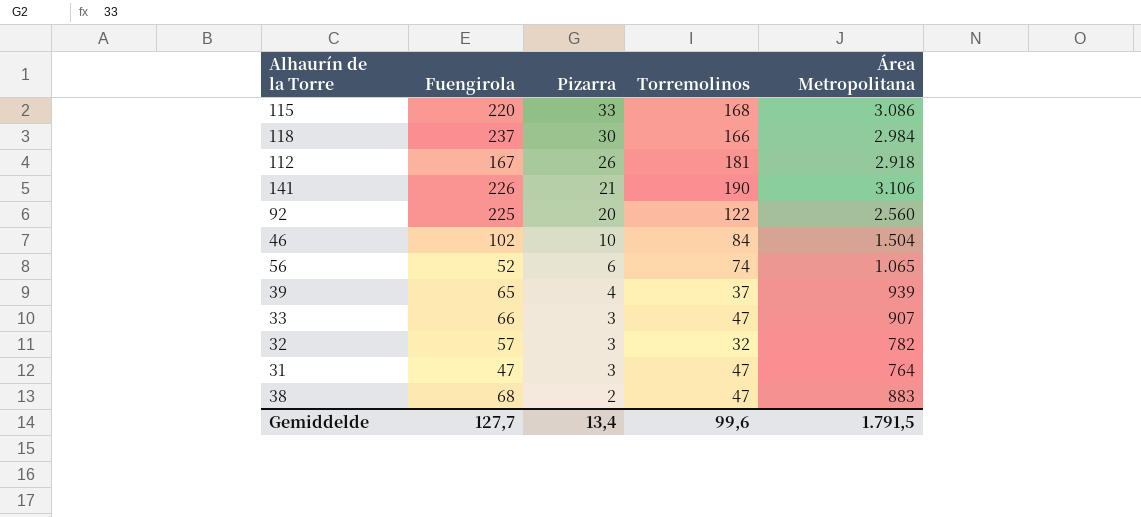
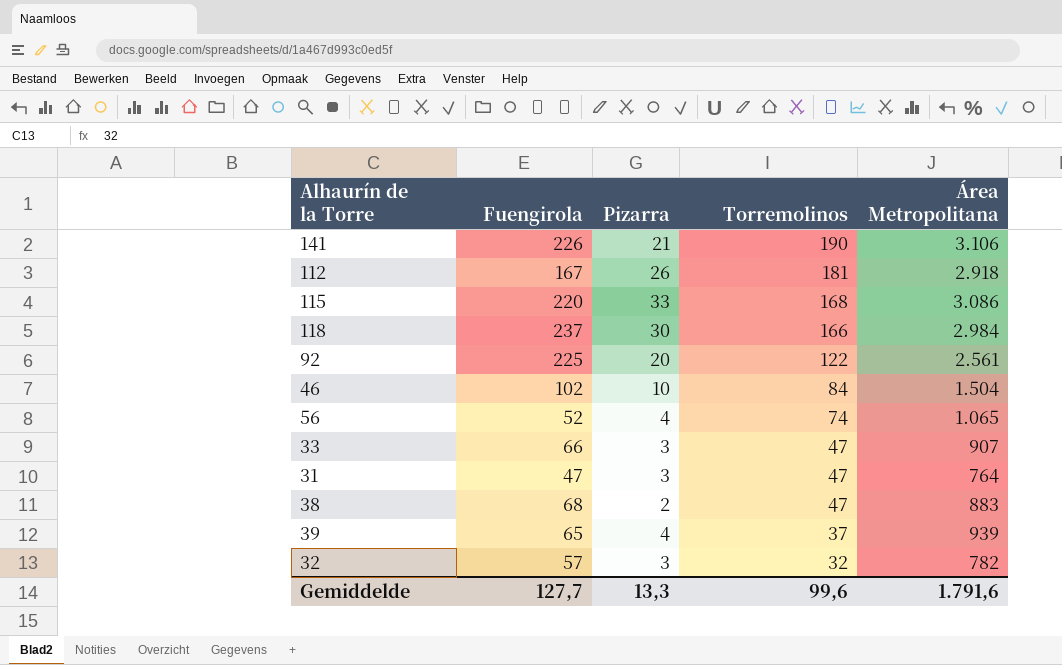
row order: Pizarra descending -> Torremolinos descending
92 | Área Metropolitana: 2.560 -> 2.561
56 | Pizarra: 6 -> 4
Gemiddelde | Pizarra: 13,4 -> 13,3
Gemiddelde | Área Metropolitana: 1.791,5 -> 1.791,6

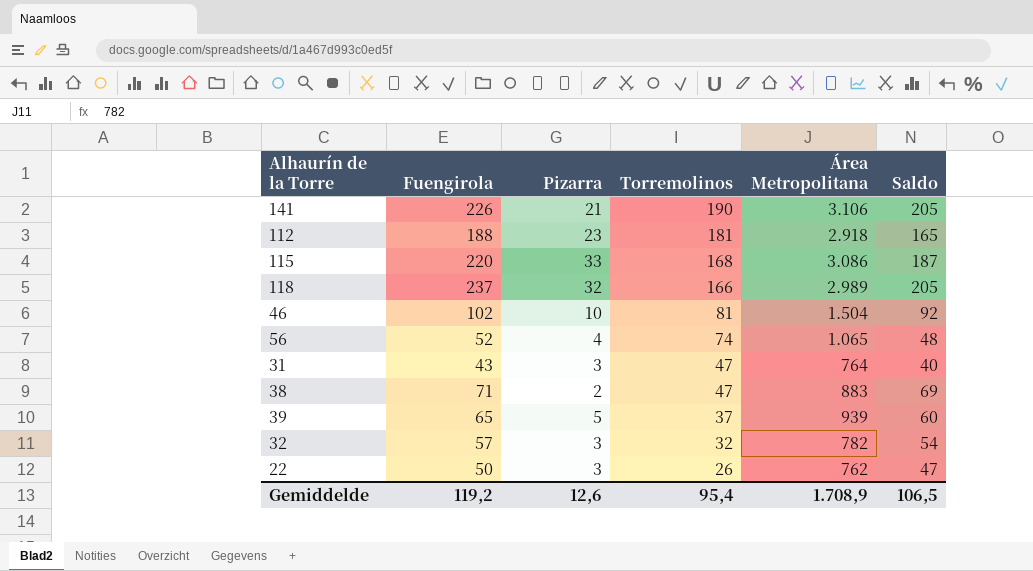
column Saldo | formula: none -> [Fuengirola] - [Pizarra]
row 92: 225 | 20 | 122 | 2.561 -> none
row 33: 66 | 3 | 47 | 907 -> none
112 | Fuengirola: 167 -> 188
112 | Pizarra: 26 -> 23
118 | Pizarra: 30 -> 32
118 | Área Metropolitana: 2.984 -> 2.989
46 | Torremolinos: 84 -> 81
31 | Fuengirola: 47 -> 43
38 | Fuengirola: 68 -> 71
39 | Pizarra: 4 -> 5
row 22: none -> 50 | 3 | 26 | 762 | 47
Gemiddelde | Fuengirola: 127,7 -> 119,2
Gemiddelde | Pizarra: 13,3 -> 12,6
Gemiddelde | Torremolinos: 99,6 -> 95,4
Gemiddelde | Área Metropolitana: 1.791,6 -> 1.708,9

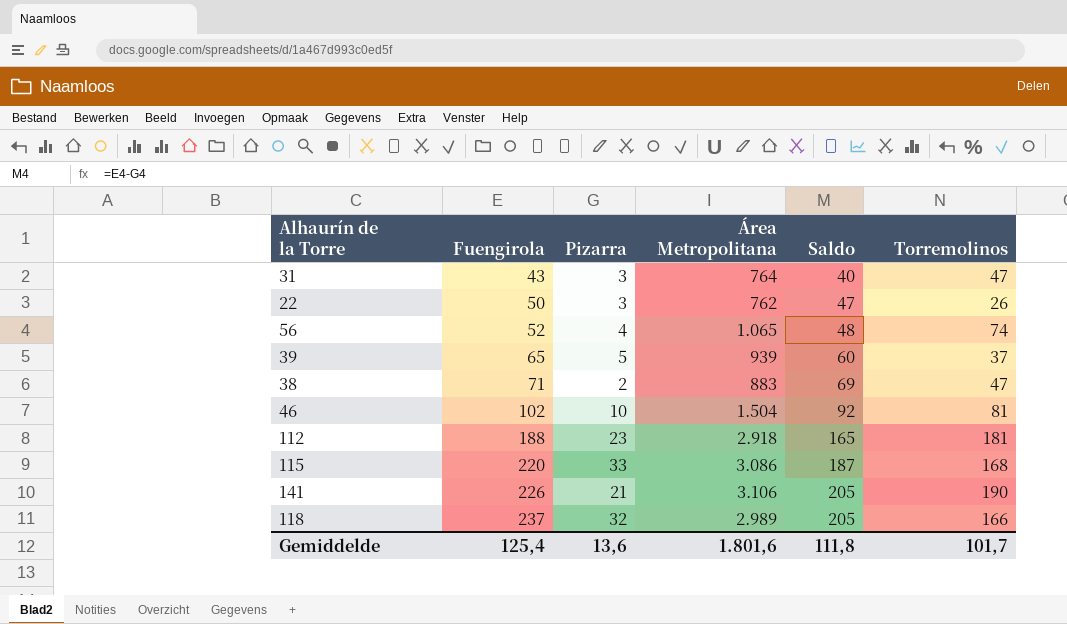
row order: Torremolinos descending -> Fuengirola ascending
column Torremolinos | position: 4 -> 6
row 32: 57 | 3 | 32 | 782 | 54 -> none
Gemiddelde | Fuengirola: 119,2 -> 125,4
Gemiddelde | Pizarra: 12,6 -> 13,6
Gemiddelde | Área Metropolitana: 1.708,9 -> 1.801,6
Gemiddelde | Saldo: 106,5 -> 111,8
Gemiddelde | Torremolinos: 95,4 -> 101,7

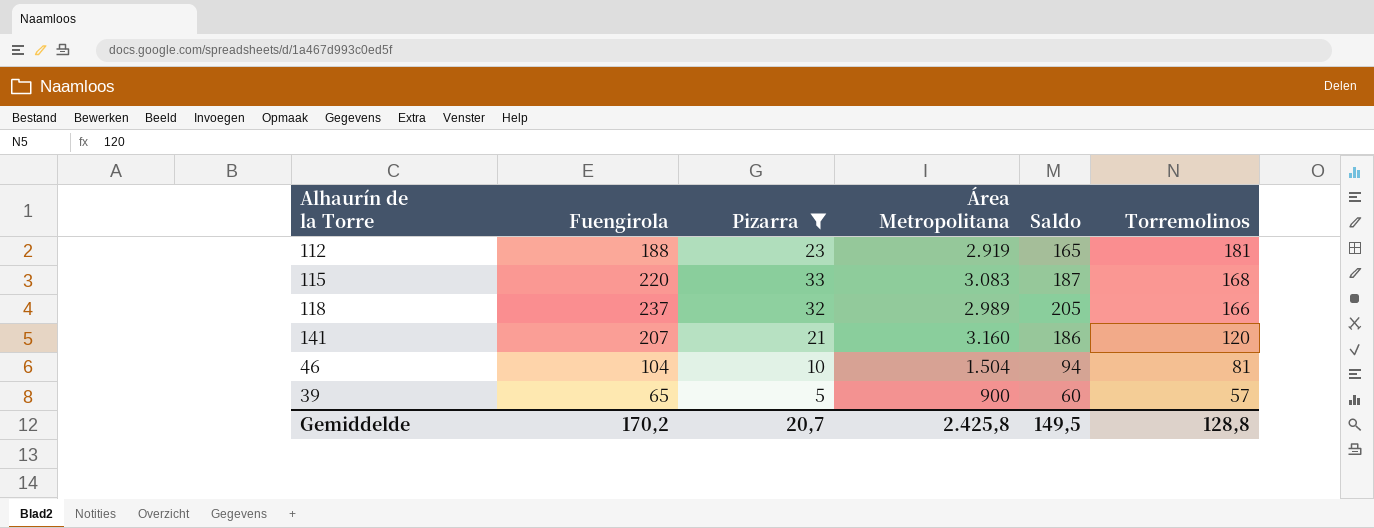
filter: none -> Pizarra >= 5
row order: Fuengirola ascending -> Torremolinos descending
112 | Área Metropolitana: 2.918 -> 2.919
115 | Área Metropolitana: 3.086 -> 3.083
141 | Fuengirola: 226 -> 207
141 | Área Metropolitana: 3.106 -> 3.160
141 | Saldo: 205 -> 186
141 | Torremolinos: 190 -> 120
46 | Fuengirola: 102 -> 104
46 | Saldo: 92 -> 94
39 | Área Metropolitana: 939 -> 900
39 | Torremolinos: 37 -> 57
Gemiddelde | Fuengirola: 125,4 -> 170,2
Gemiddelde | Pizarra: 13,6 -> 20,7
Gemiddelde | Área Metropolitana: 1.801,6 -> 2.425,8
Gemiddelde | Saldo: 111,8 -> 149,5
Gemiddelde | Torremolinos: 101,7 -> 128,8

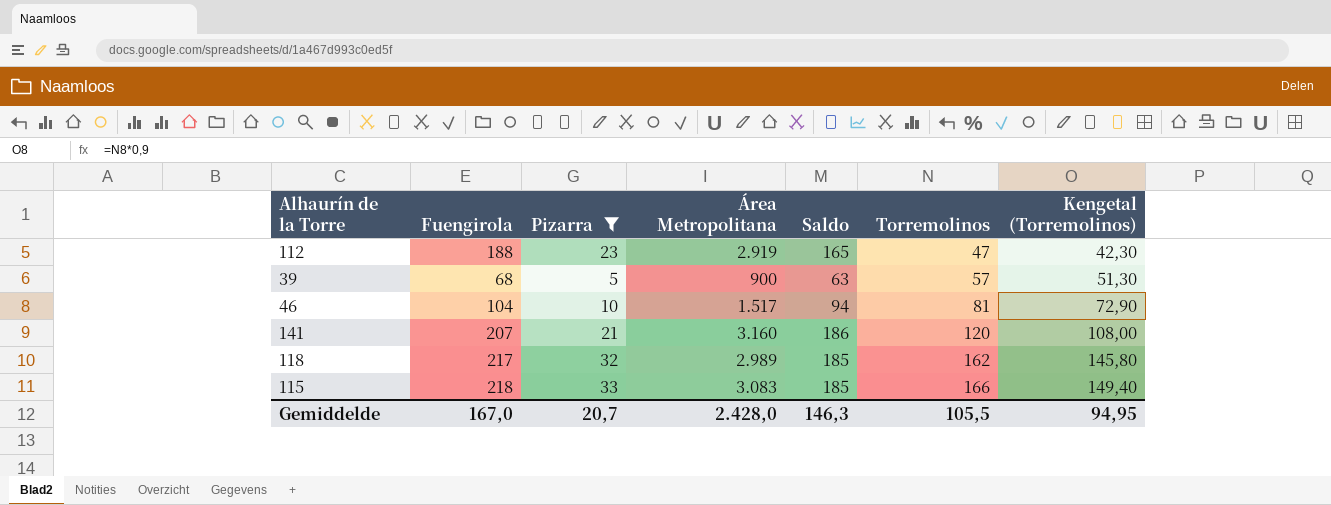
row order: Torremolinos descending -> Torremolinos ascending
column Kengetal (Torremolinos) | formula: none -> [Torremolinos] * 0,9
112 | Torremolinos: 181 -> 47
39 | Fuengirola: 65 -> 68
39 | Saldo: 60 -> 63
46 | Área Metropolitana: 1.504 -> 1.517
118 | Fuengirola: 237 -> 217
118 | Saldo: 205 -> 185
118 | Torremolinos: 166 -> 162
115 | Fuengirola: 220 -> 218
115 | Saldo: 187 -> 185
115 | Torremolinos: 168 -> 166
Gemiddelde | Fuengirola: 170,2 -> 167,0
Gemiddelde | Área Metropolitana: 2.425,8 -> 2.428,0
Gemiddelde | Saldo: 149,5 -> 146,3
Gemiddelde | Torremolinos: 128,8 -> 105,5

